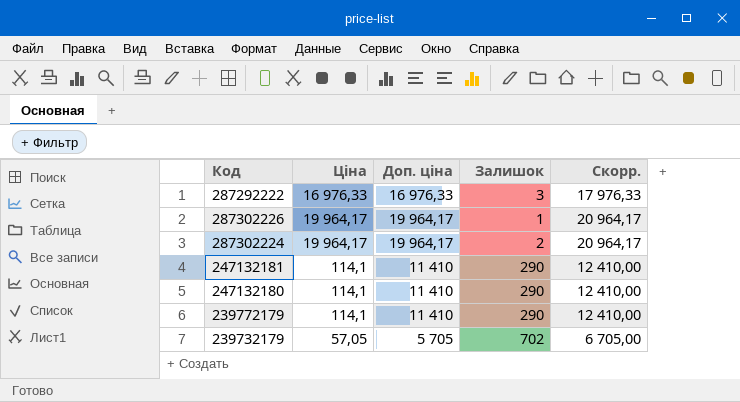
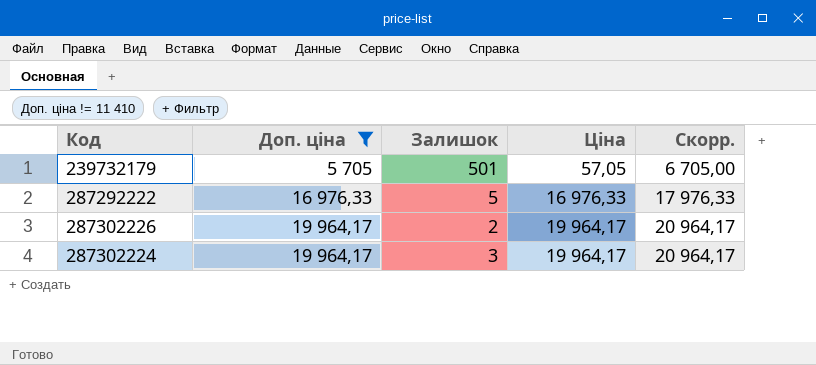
filter: none -> Доп. ціна != 11 410
row order: none -> Доп. ціна ascending
column Ціна | position: 2 -> 4
239732179 | Залишок: 702 -> 501
287292222 | Залишок: 3 -> 5
287302226 | Залишок: 1 -> 2
287302224 | Залишок: 2 -> 3

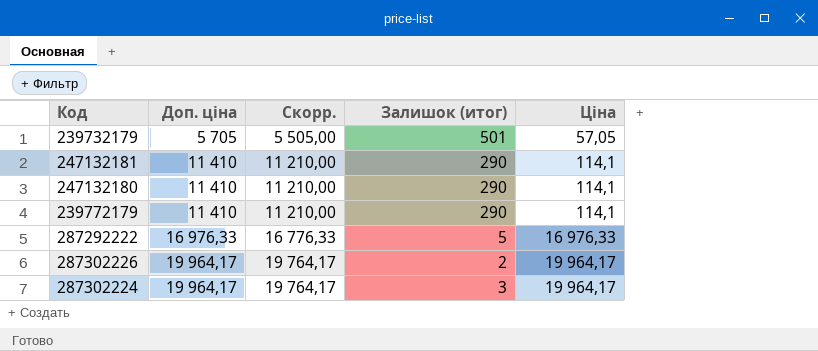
filter: Доп. ціна != 11 410 -> none
column Скорр. | formula: [Доп. ціна] + 1000 -> [Доп. ціна] - 200
column Скорр. | position: 5 -> 3
column name: Залишок -> Залишок (итог)

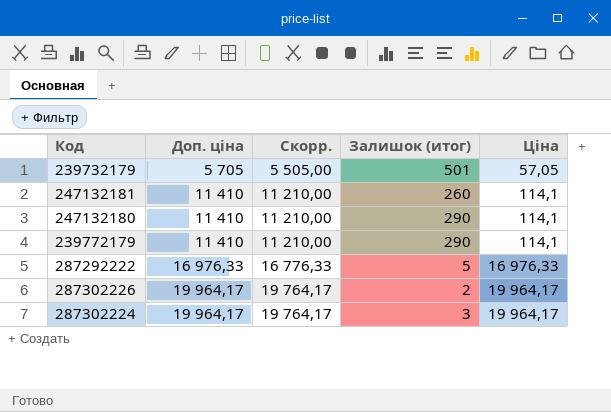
247132181 | Залишок (итог): 290 -> 260

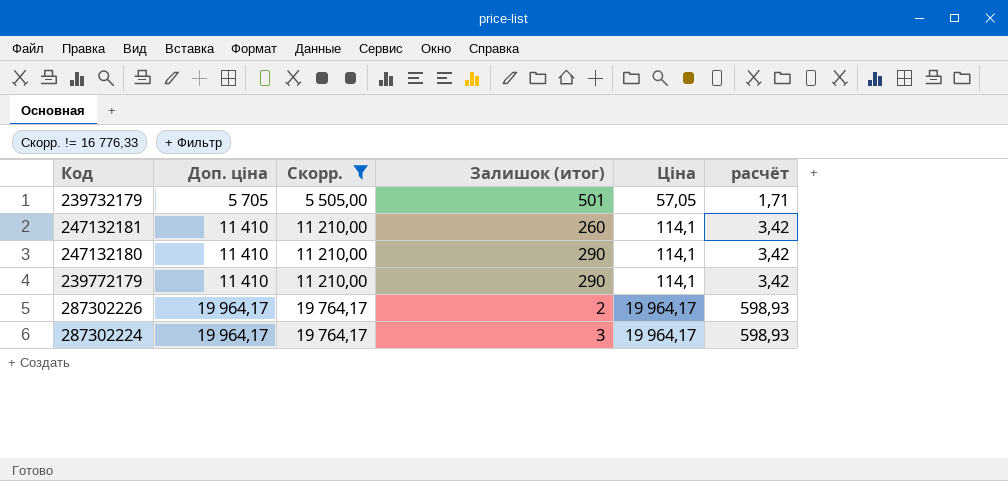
filter: none -> Скорр. != 16 776,33
column расчёт | formula: none -> [Ціна] * 0,03

